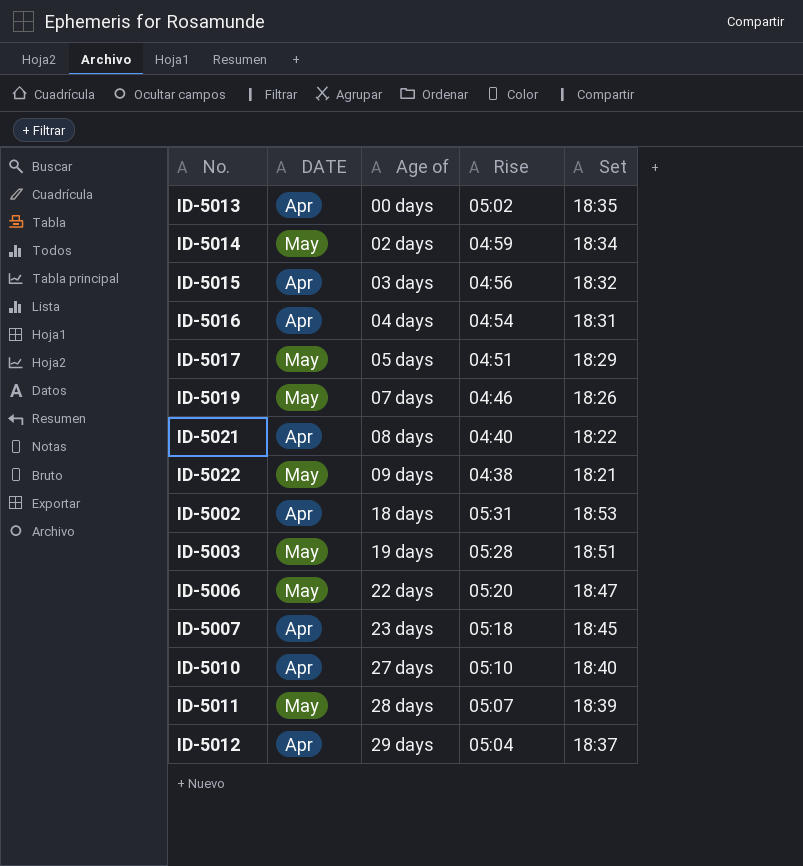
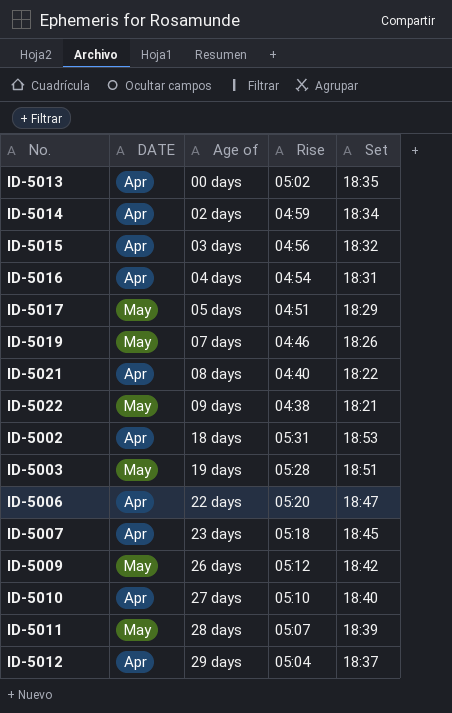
ID-5014 | DATE: May -> Apr
ID-5006 | DATE: May -> Apr
row ID-5009: none -> May | 26 days | 05:12 | 18:42

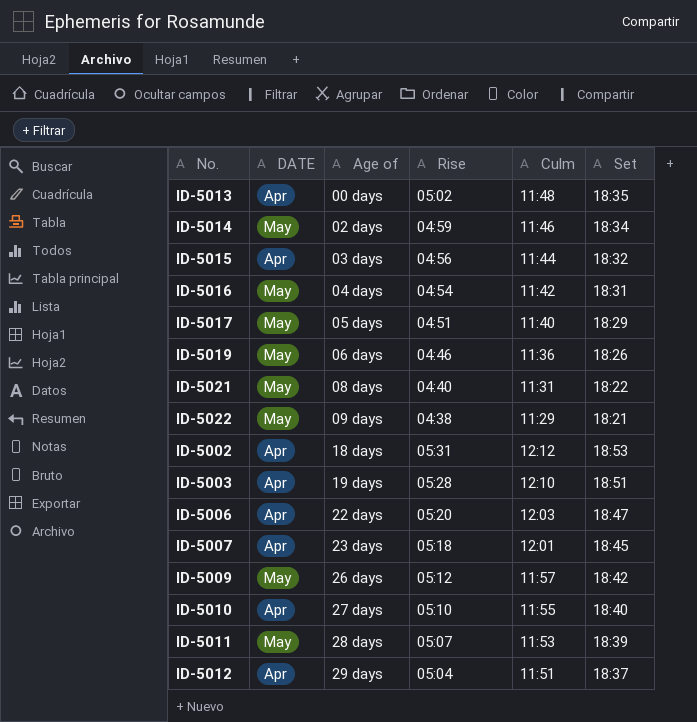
column Culm | position: none -> 5
ID-5014 | DATE: Apr -> May
ID-5016 | DATE: Apr -> May
ID-5019 | Age of: 07 days -> 06 days
ID-5021 | DATE: Apr -> May
ID-5003 | DATE: May -> Apr

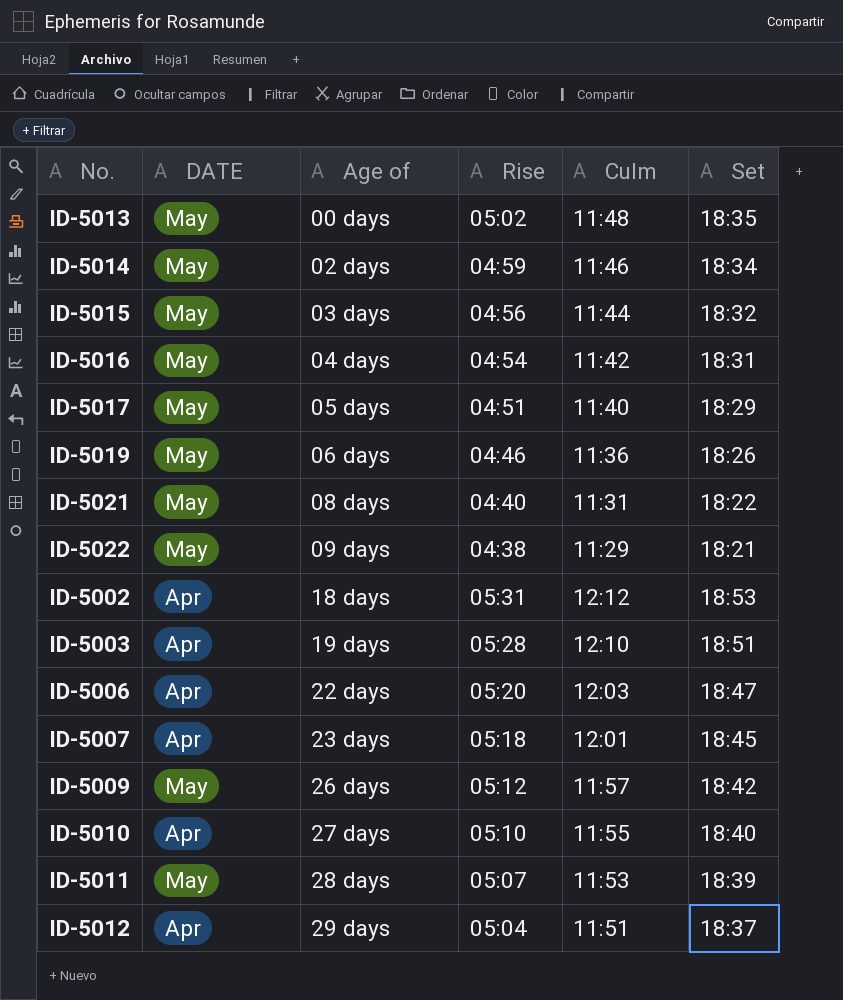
ID-5013 | DATE: Apr -> May
ID-5015 | DATE: Apr -> May

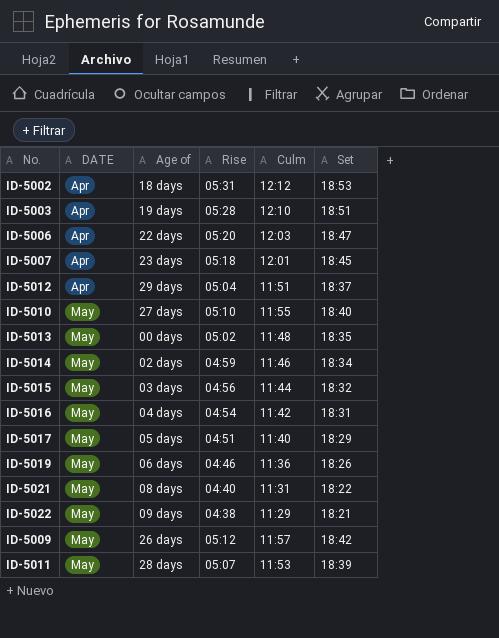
row order: Age of ascending -> DATE ascending
ID-5010 | DATE: Apr -> May

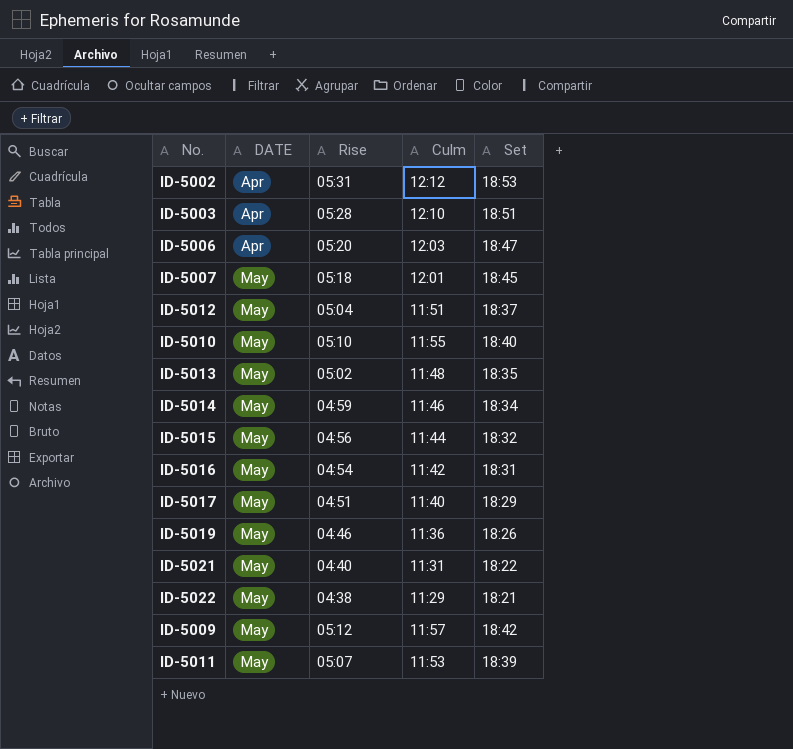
column Age of | position: 3 -> none
ID-5007 | DATE: Apr -> May
ID-5012 | DATE: Apr -> May

